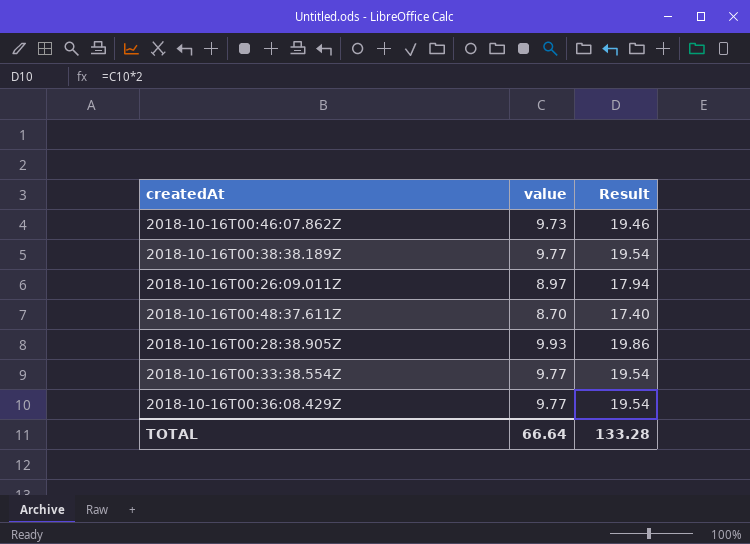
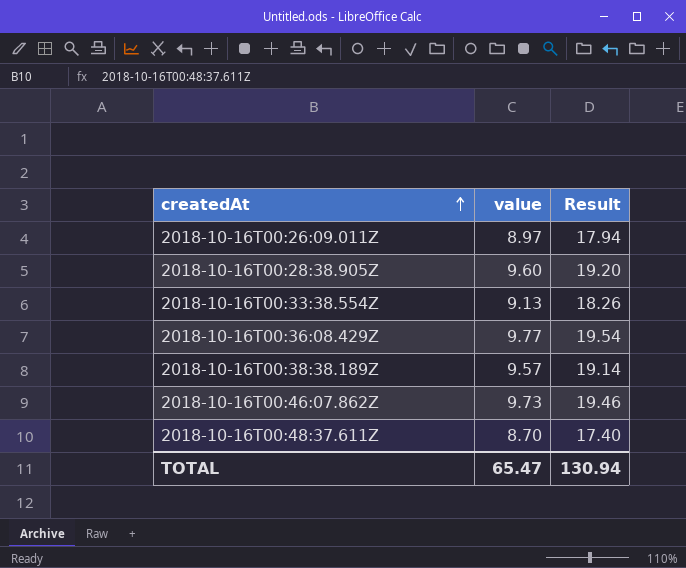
row order: none -> createdAt ascending
2018-10-16T00:28:38.905Z | value: 9.93 -> 9.60
2018-10-16T00:28:38.905Z | Result: 19.86 -> 19.20
2018-10-16T00:33:38.554Z | value: 9.77 -> 9.13
2018-10-16T00:33:38.554Z | Result: 19.54 -> 18.26
2018-10-16T00:38:38.189Z | value: 9.77 -> 9.57
2018-10-16T00:38:38.189Z | Result: 19.54 -> 19.14
TOTAL | value: 66.64 -> 65.47
TOTAL | Result: 133.28 -> 130.94

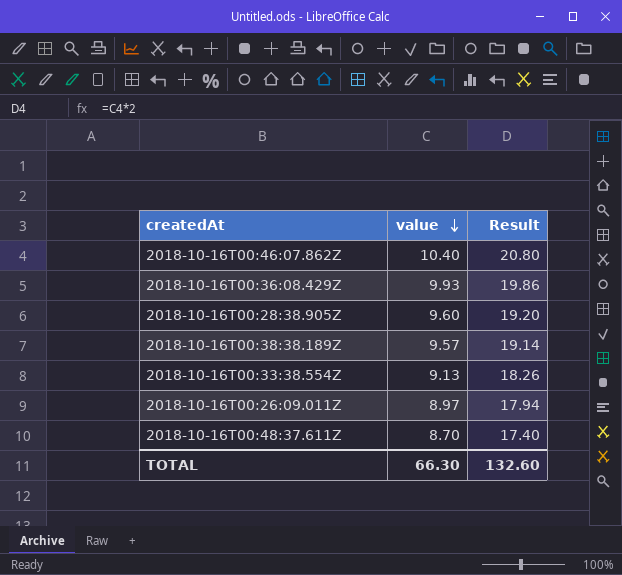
row order: createdAt ascending -> value descending
2018-10-16T00:46:07.862Z | value: 9.73 -> 10.40
2018-10-16T00:46:07.862Z | Result: 19.46 -> 20.80
2018-10-16T00:36:08.429Z | value: 9.77 -> 9.93
2018-10-16T00:36:08.429Z | Result: 19.54 -> 19.86
TOTAL | value: 65.47 -> 66.30
TOTAL | Result: 130.94 -> 132.60

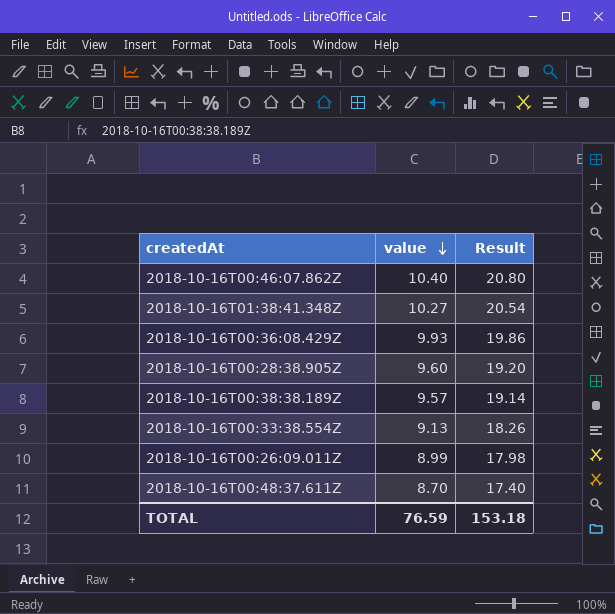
row 2018-10-16T01:38:41.348Z: none -> 10.27 | 20.54
2018-10-16T00:26:09.011Z | value: 8.97 -> 8.99
2018-10-16T00:26:09.011Z | Result: 17.94 -> 17.98
TOTAL | value: 66.30 -> 76.59
TOTAL | Result: 132.60 -> 153.18

